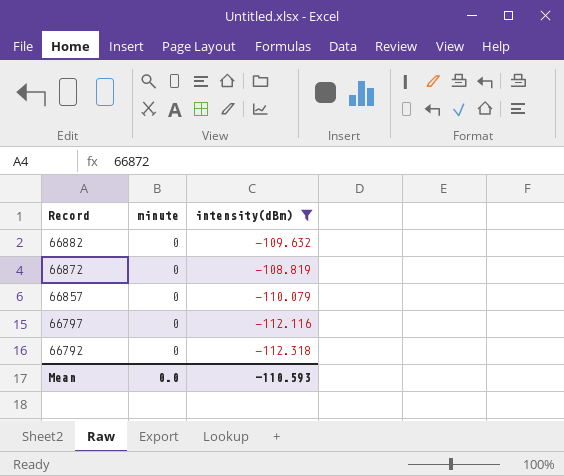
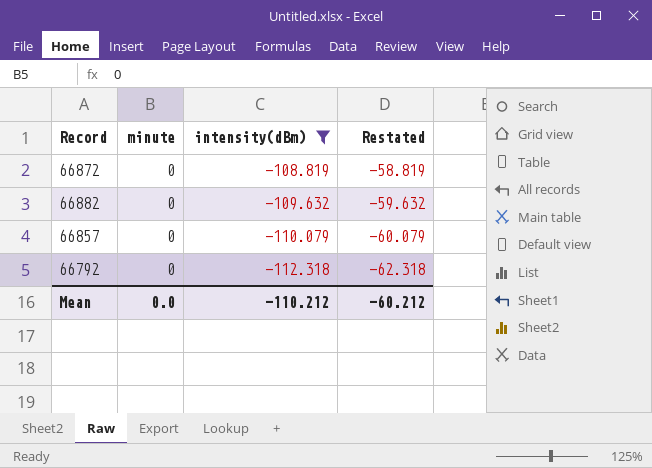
row order: Record descending -> intensity(dBm) descending
column Restated | formula: none -> [intensity(dBm)] + 50
row 66797: 0 | -112.116 -> none
Mean | intensity(dBm): -110.593 -> -110.212

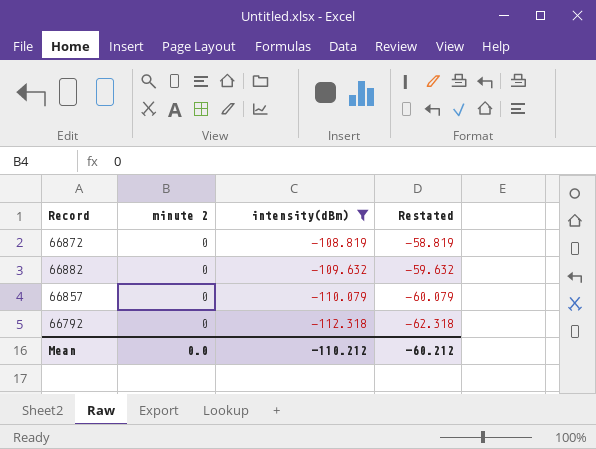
column name: minute -> minute 2

